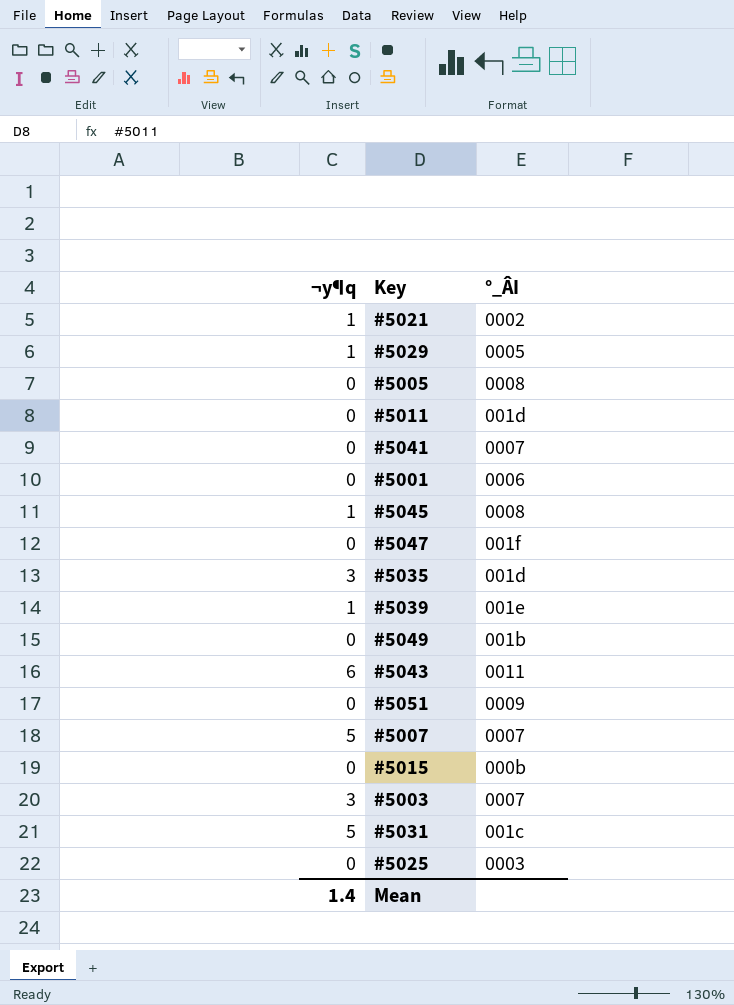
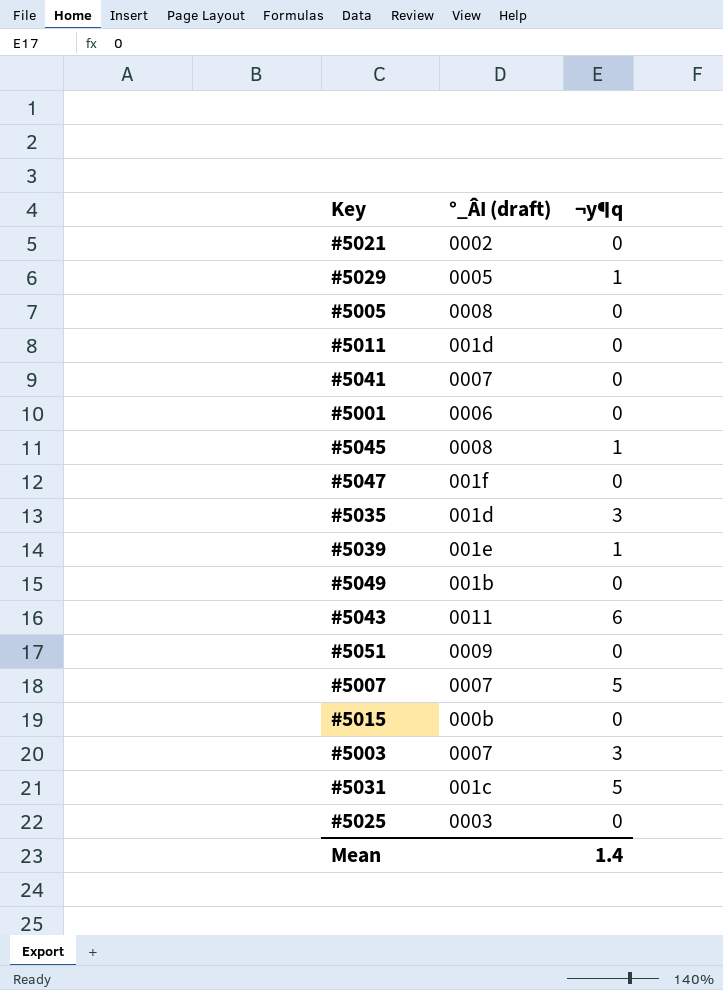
column name: °_ÂI -> °_ÂI (draft)
column ¬y¶q | position: 1 -> 3
#5021 | ¬y¶q: 1 -> 0

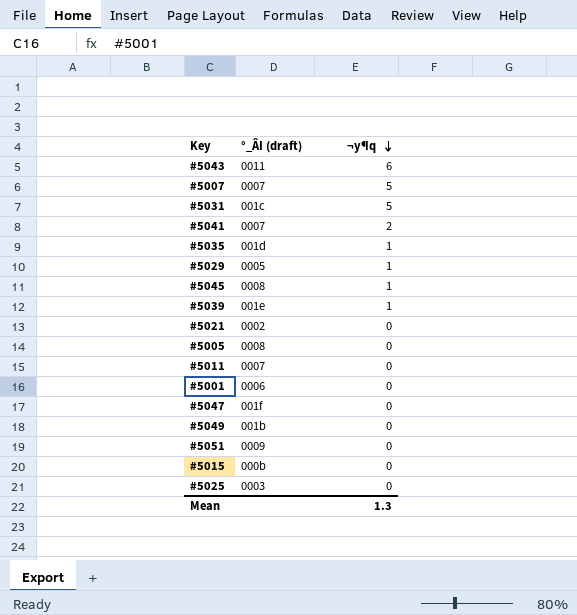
row order: none -> ¬y¶q descending
row #5003: 0007 | 3 -> none
#5041 | ¬y¶q: 0 -> 2
#5035 | ¬y¶q: 3 -> 1
#5011 | °_ÂI (draft): 001d -> 0007
Mean | ¬y¶q: 1.4 -> 1.3

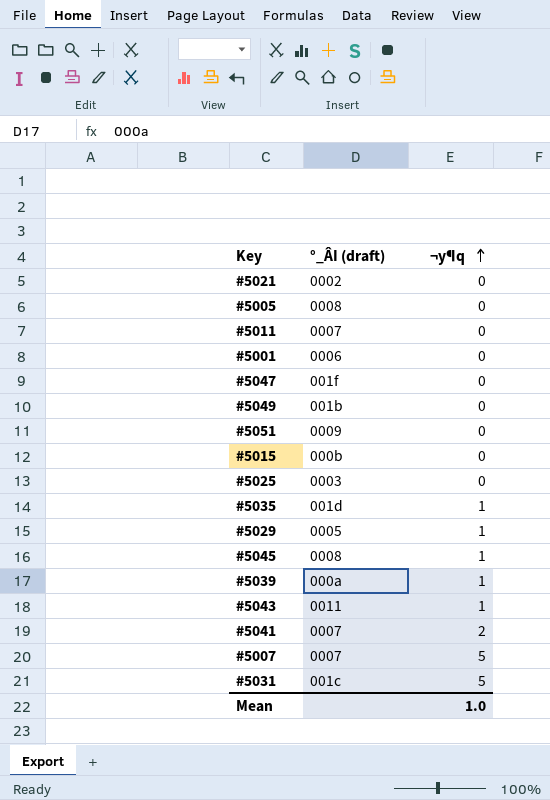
row order: ¬y¶q descending -> ¬y¶q ascending
#5039 | °_ÂI (draft): 001e -> 000a
#5043 | ¬y¶q: 6 -> 1
Mean | ¬y¶q: 1.3 -> 1.0

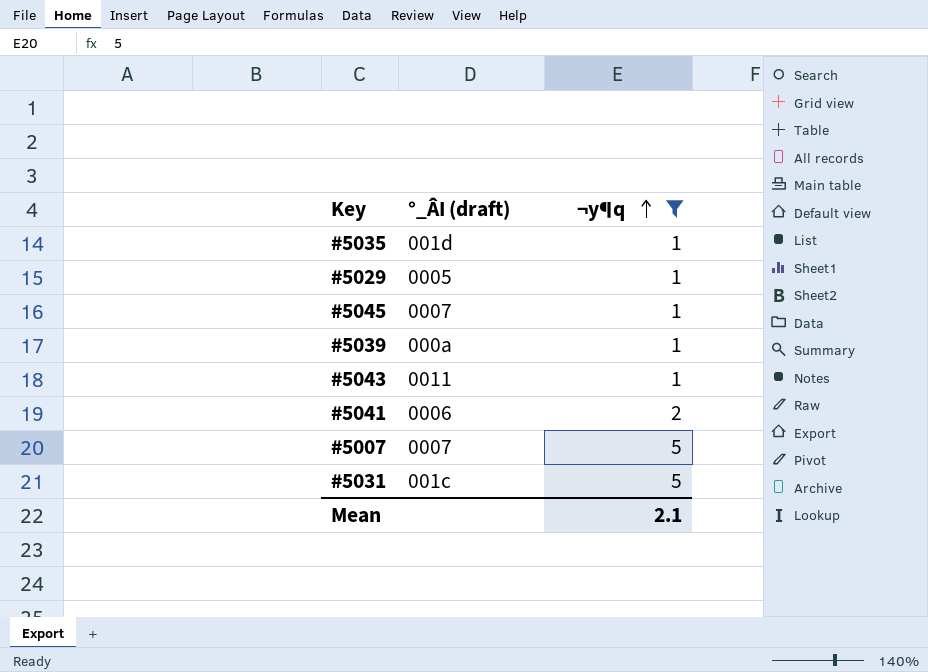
filter: none -> ¬y¶q != 0
#5045 | °_ÂI (draft): 0008 -> 0007
#5041 | °_ÂI (draft): 0007 -> 0006
Mean | ¬y¶q: 1.0 -> 2.1

